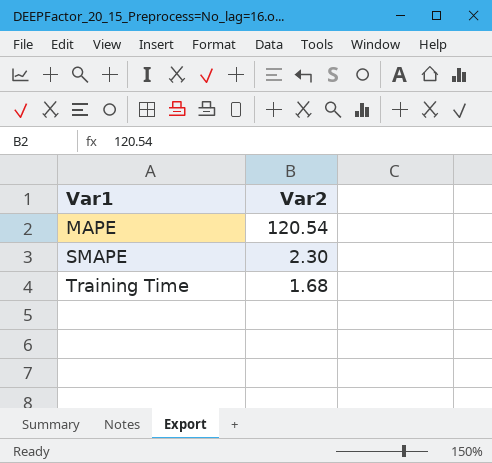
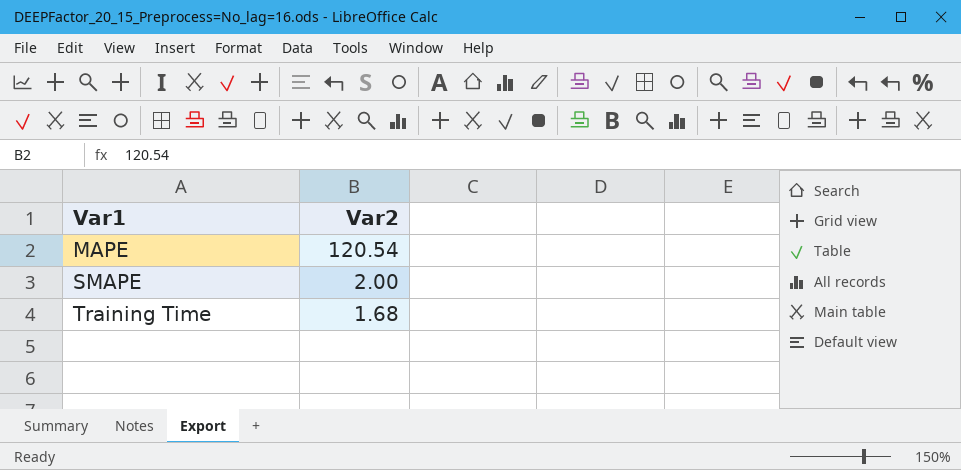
SMAPE | Var2: 2.30 -> 2.00

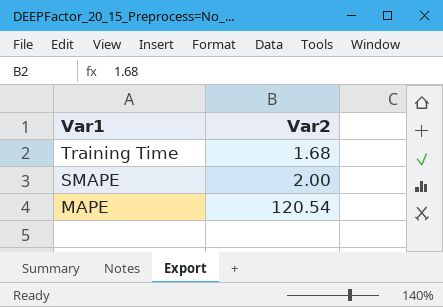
row order: Var1 ascending -> Var1 descending

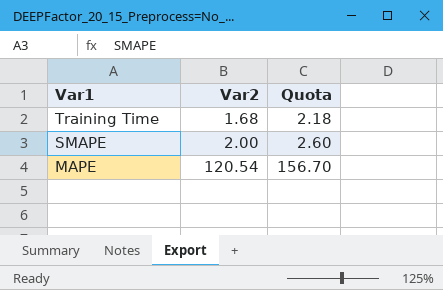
column Quota | formula: none -> [Var2] * 1.3

